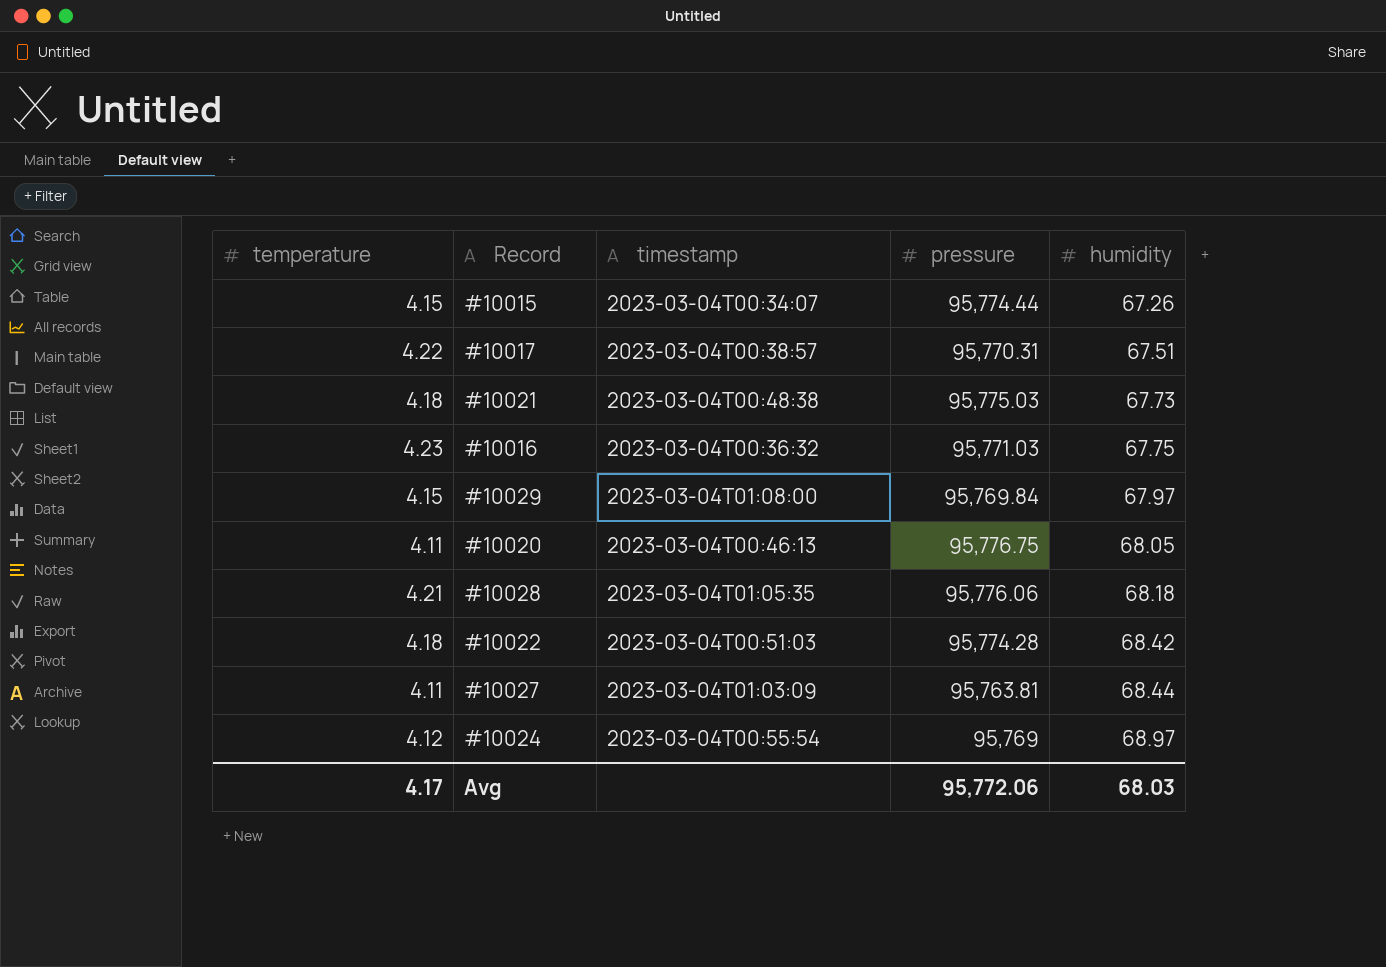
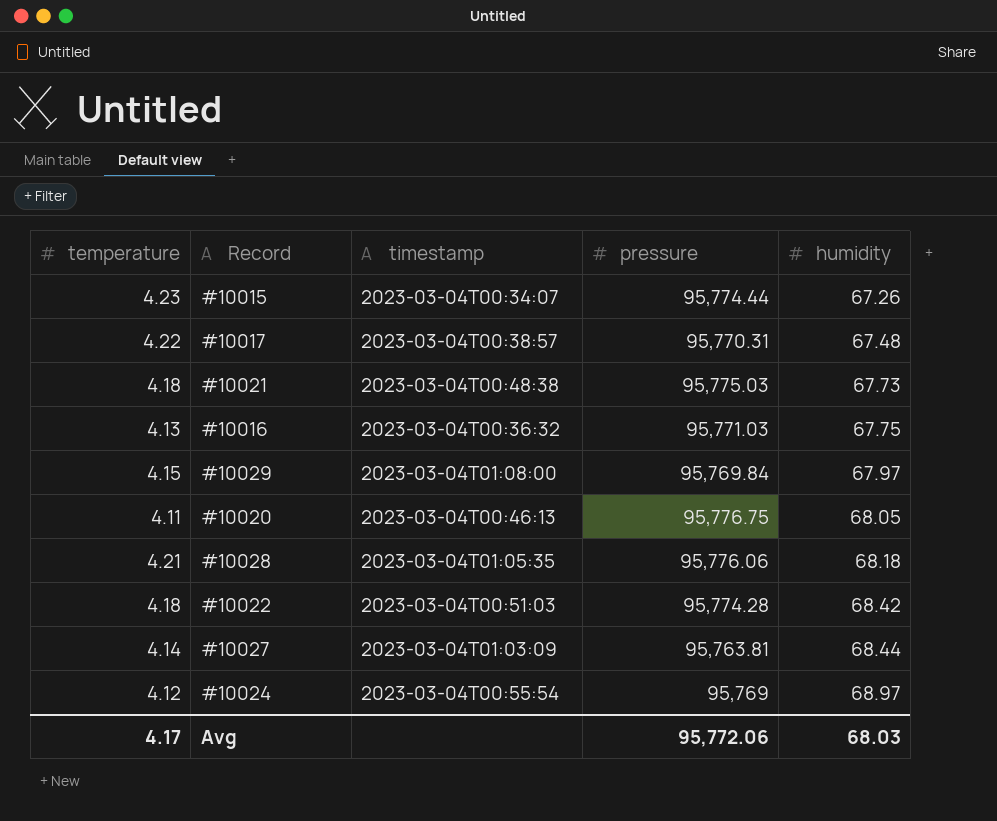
#10015 | temperature: 4.15 -> 4.23
#10017 | humidity: 67.51 -> 67.48
#10016 | temperature: 4.23 -> 4.13
#10027 | temperature: 4.11 -> 4.14

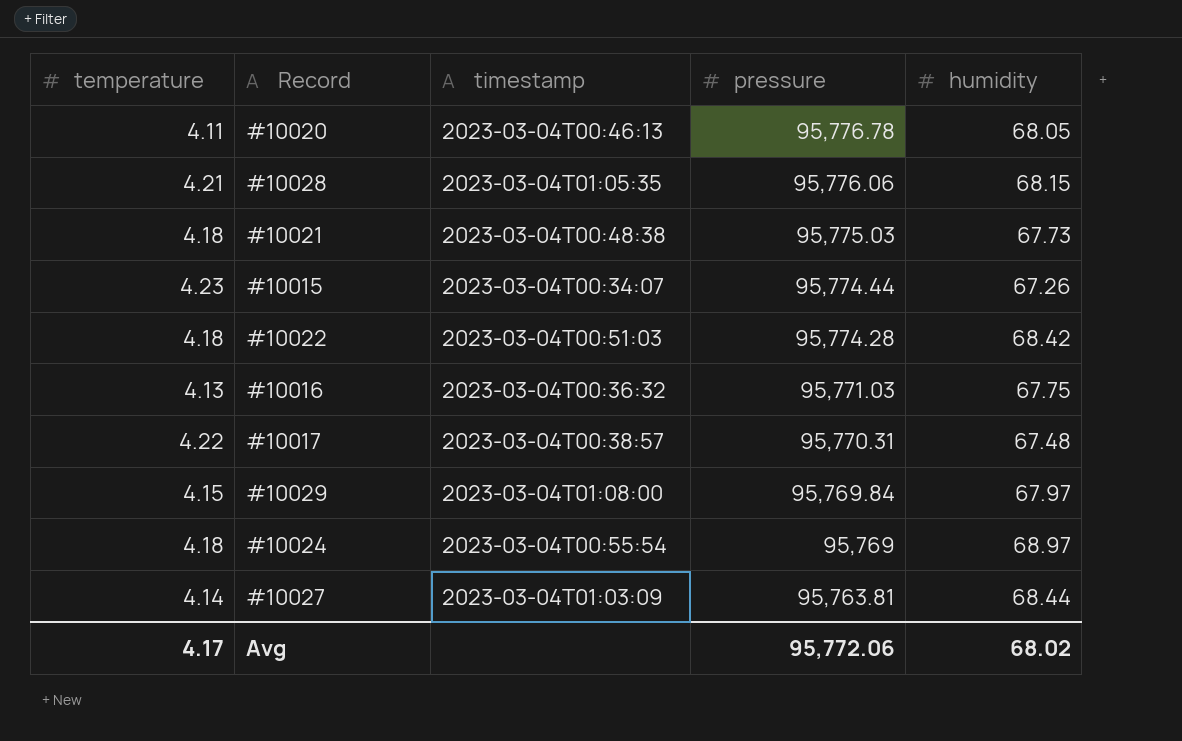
row order: humidity ascending -> pressure descending
#10020 | pressure: 95,776.75 -> 95,776.78
#10028 | humidity: 68.18 -> 68.15
#10024 | temperature: 4.12 -> 4.18
Avg | humidity: 68.03 -> 68.02

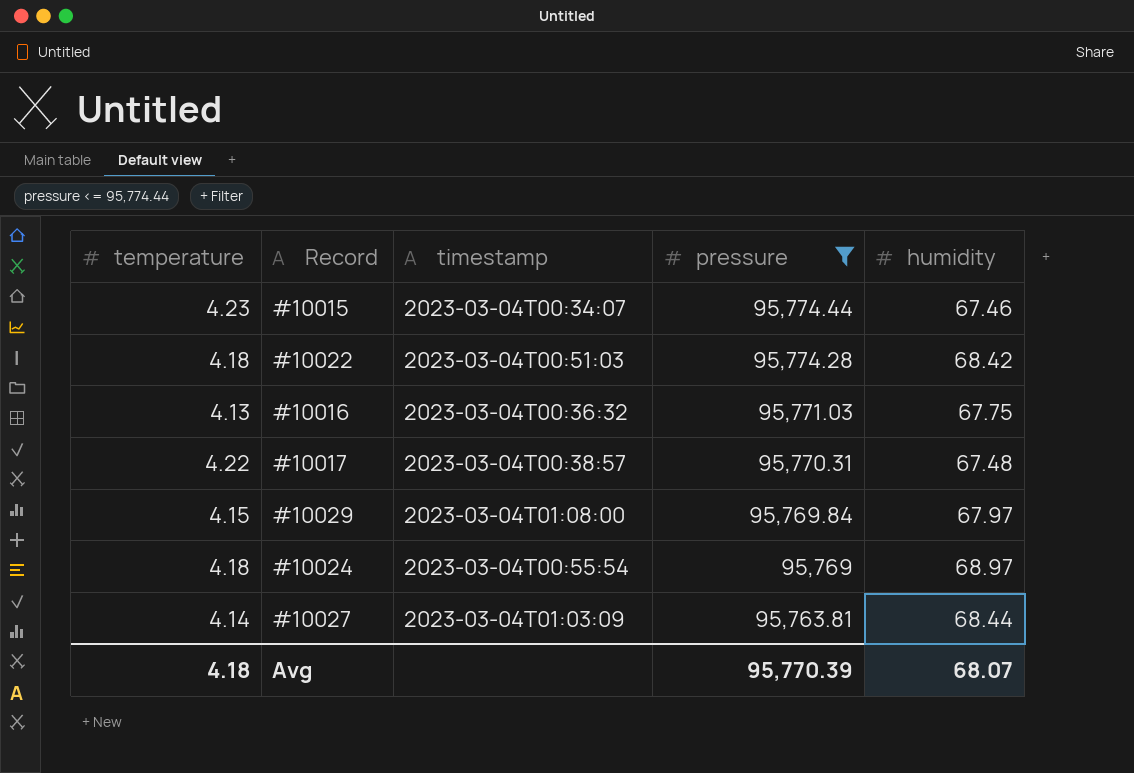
filter: none -> pressure <= 95,774.44
#10015 | humidity: 67.26 -> 67.46
Avg | temperature: 4.17 -> 4.18
Avg | pressure: 95,772.06 -> 95,770.39
Avg | humidity: 68.02 -> 68.07

